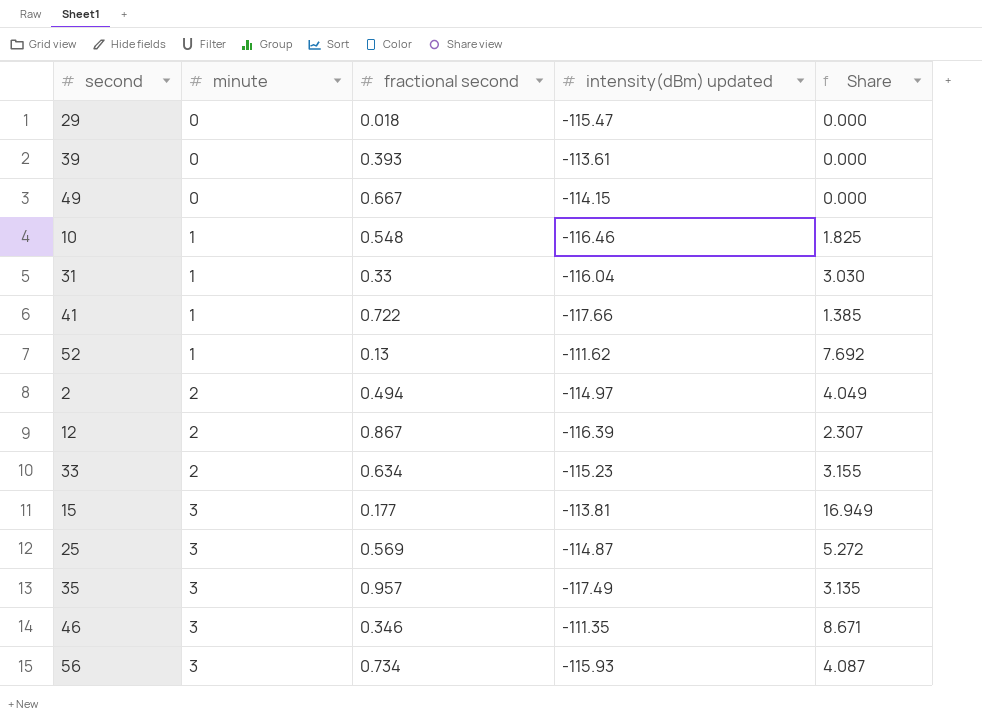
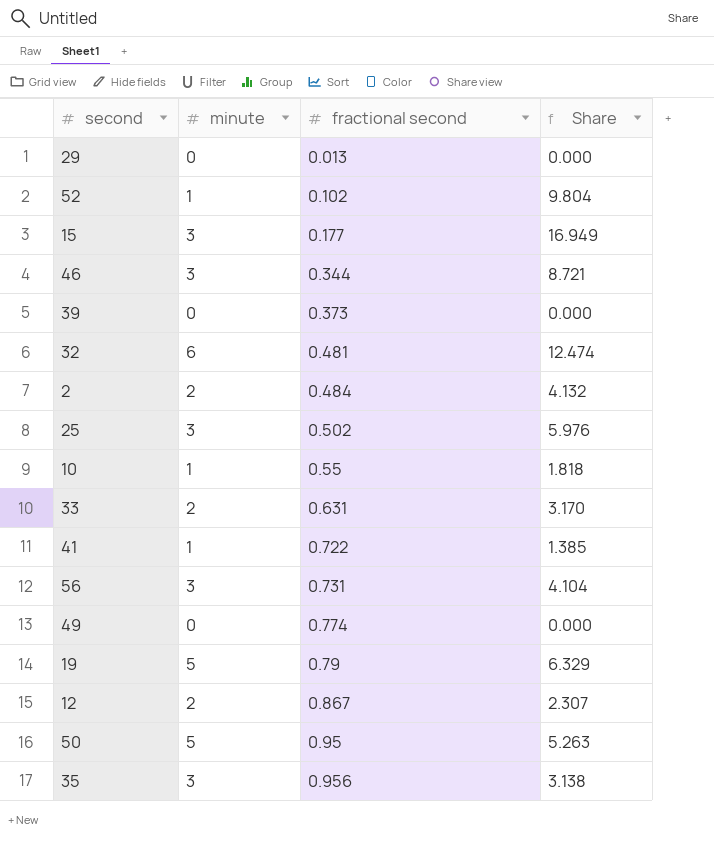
row order: minute ascending -> fractional second ascending
column intensity(dBm) updated | position: 4 -> none
row 31: 1 | 0.33 | -116.04 | 3.030 -> none
29 | fractional second: 0.018 -> 0.013
52 | fractional second: 0.13 -> 0.102
52 | Share: 7.692 -> 9.804
46 | fractional second: 0.346 -> 0.344
46 | Share: 8.671 -> 8.721
39 | fractional second: 0.393 -> 0.373
row 32: none -> 6 | 0.481 | 12.474
2 | fractional second: 0.494 -> 0.484
2 | Share: 4.049 -> 4.132
25 | fractional second: 0.569 -> 0.502
25 | Share: 5.272 -> 5.976
10 | fractional second: 0.548 -> 0.55
10 | Share: 1.825 -> 1.818
33 | fractional second: 0.634 -> 0.631
33 | Share: 3.155 -> 3.170
56 | fractional second: 0.734 -> 0.731
56 | Share: 4.087 -> 4.104
49 | fractional second: 0.667 -> 0.774
row 19: none -> 5 | 0.79 | 6.329
row 50: none -> 5 | 0.95 | 5.263
35 | fractional second: 0.957 -> 0.956
35 | Share: 3.135 -> 3.138

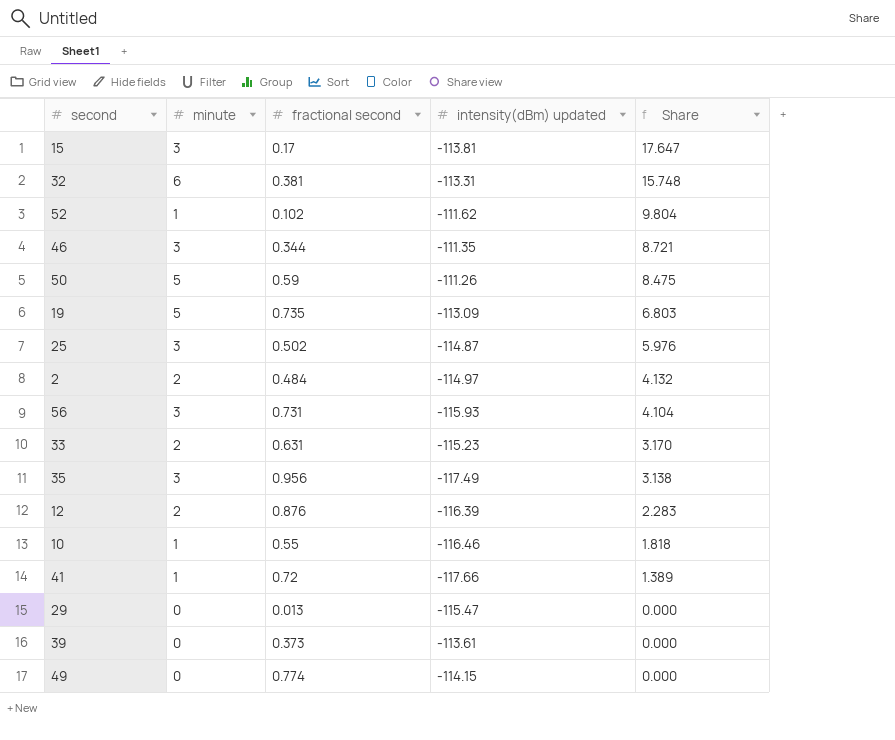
row order: fractional second ascending -> Share descending
column intensity(dBm) updated | position: none -> 4
15 | fractional second: 0.177 -> 0.17
15 | Share: 16.949 -> 17.647
32 | fractional second: 0.481 -> 0.381
32 | Share: 12.474 -> 15.748
50 | fractional second: 0.95 -> 0.59
50 | Share: 5.263 -> 8.475
19 | fractional second: 0.79 -> 0.735
19 | Share: 6.329 -> 6.803
12 | fractional second: 0.867 -> 0.876
12 | Share: 2.307 -> 2.283
41 | fractional second: 0.722 -> 0.72
41 | Share: 1.385 -> 1.389

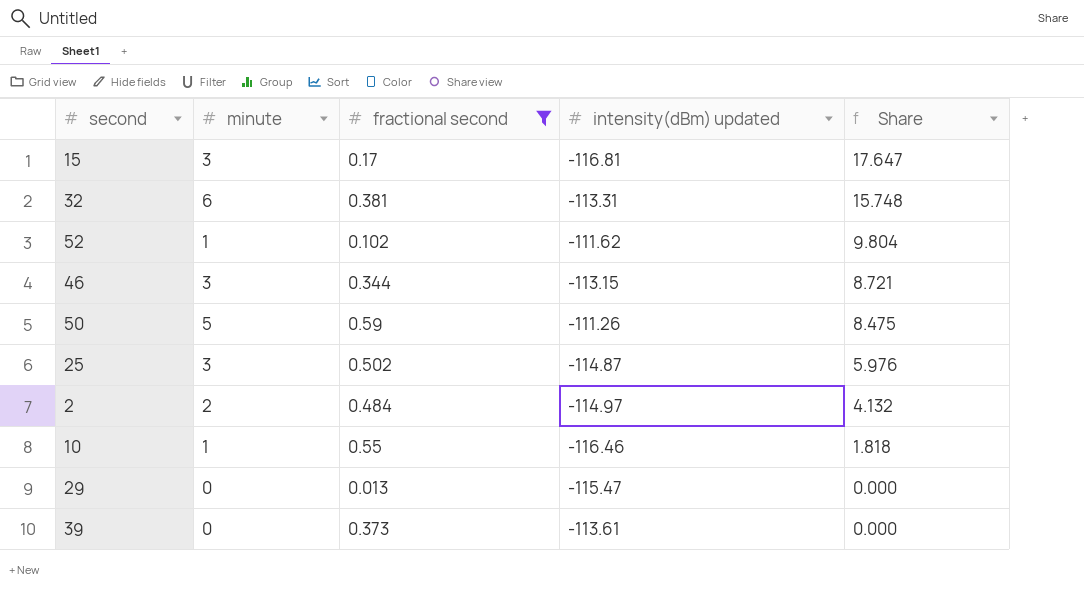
filter: none -> fractional second <= 0.59
15 | intensity(dBm) updated: -113.81 -> -116.81
46 | intensity(dBm) updated: -111.35 -> -113.15

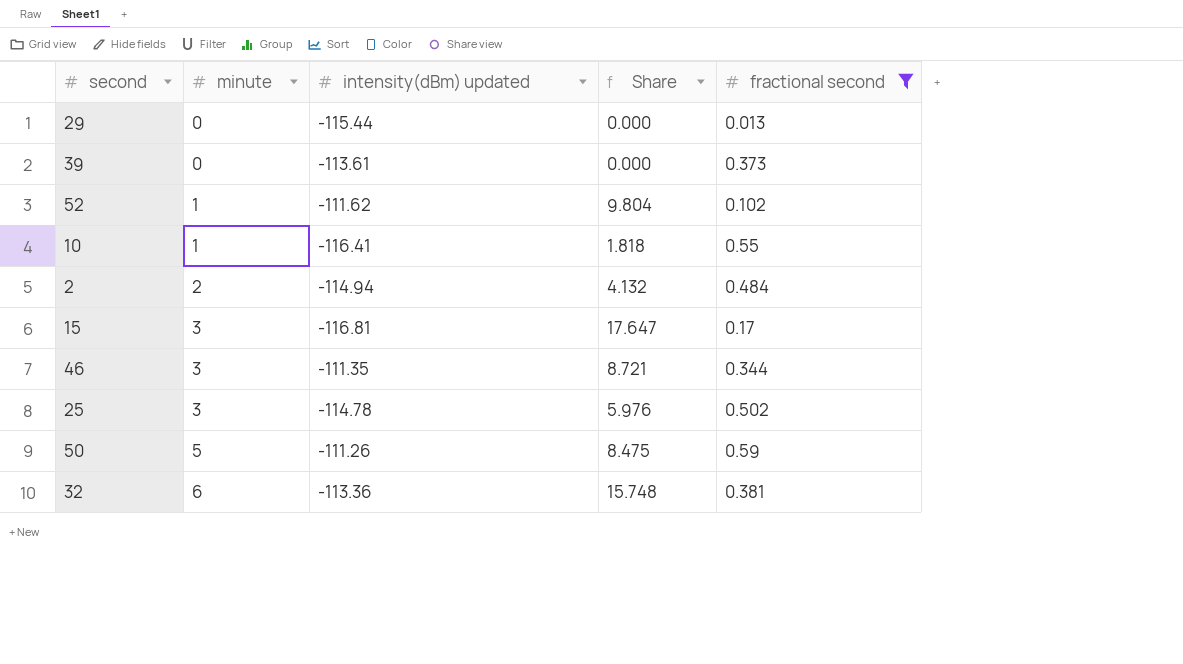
row order: Share descending -> minute ascending
column fractional second | position: 3 -> 5
29 | intensity(dBm) updated: -115.47 -> -115.44
10 | intensity(dBm) updated: -116.46 -> -116.41
2 | intensity(dBm) updated: -114.97 -> -114.94
46 | intensity(dBm) updated: -113.15 -> -111.35
25 | intensity(dBm) updated: -114.87 -> -114.78
32 | intensity(dBm) updated: -113.31 -> -113.36

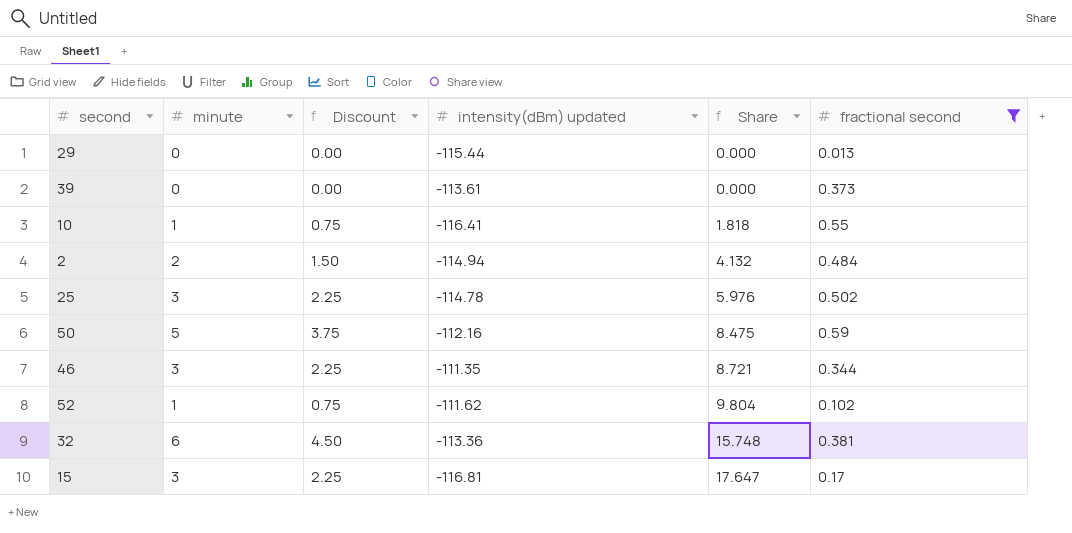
row order: minute ascending -> Share ascending
column Discount | formula: none -> [minute] * 0.75
50 | intensity(dBm) updated: -111.26 -> -112.16

